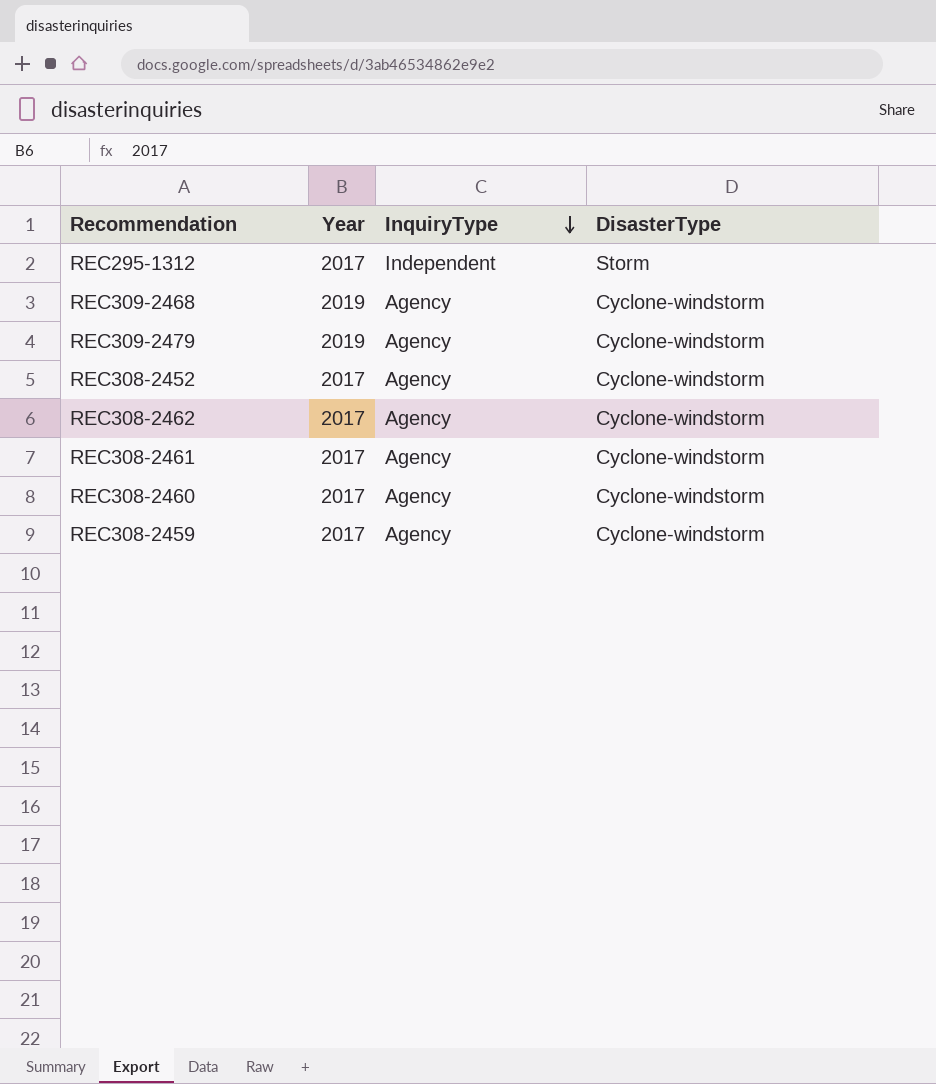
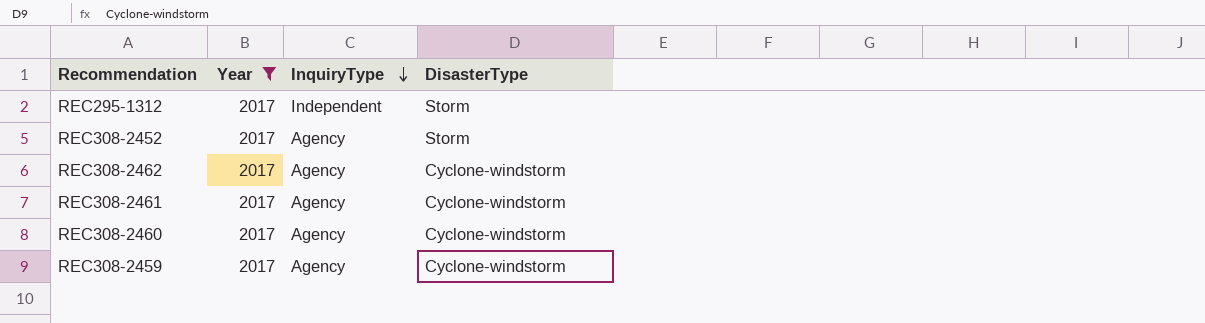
filter: none -> Year = 2017
REC308-2452 | DisasterType: Cyclone-windstorm -> Storm

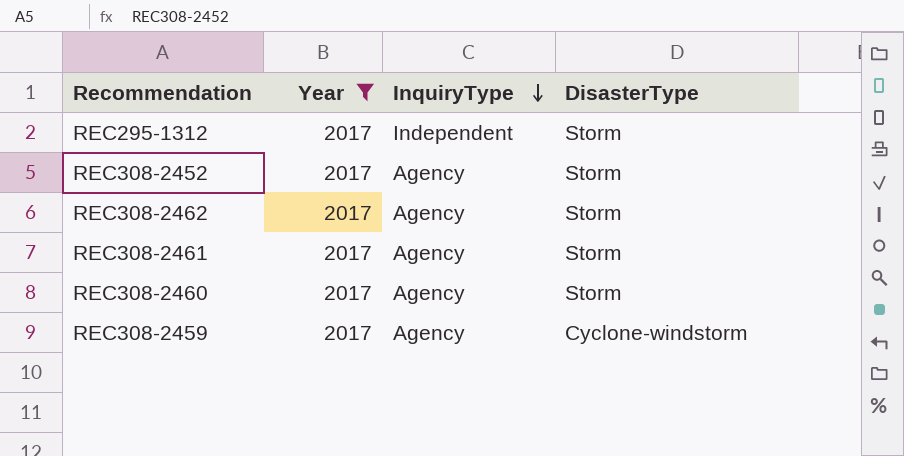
REC308-2462 | DisasterType: Cyclone-windstorm -> Storm
REC308-2461 | DisasterType: Cyclone-windstorm -> Storm
REC308-2460 | DisasterType: Cyclone-windstorm -> Storm

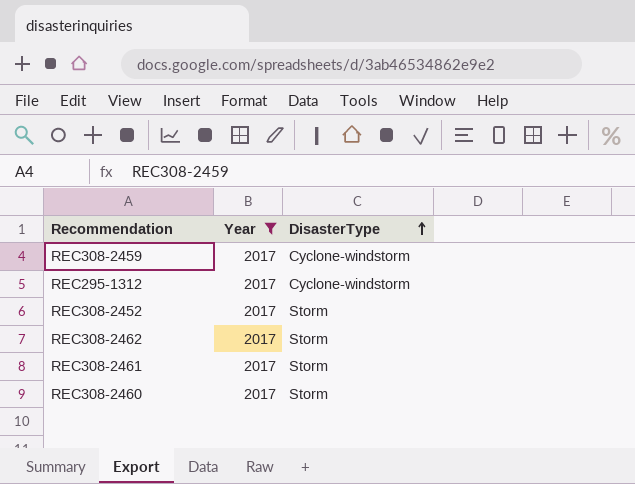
row order: InquiryType descending -> DisasterType ascending
column InquiryType | position: 3 -> none
REC295-1312 | DisasterType: Storm -> Cyclone-windstorm

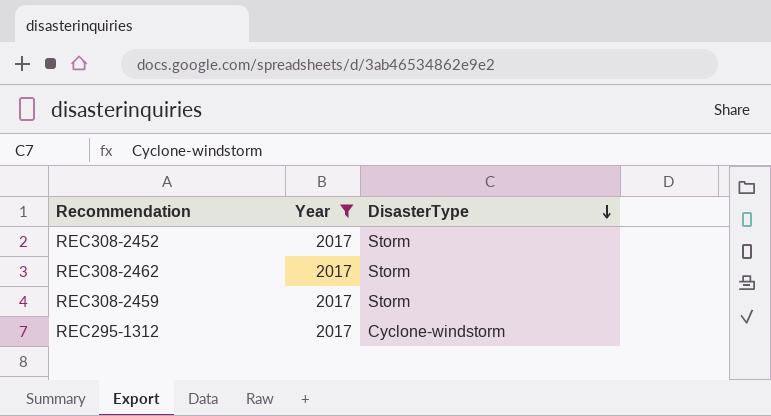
row order: DisasterType ascending -> DisasterType descending
row REC308-2461: 2017 | Storm -> none
row REC308-2460: 2017 | Storm -> none
REC308-2459 | DisasterType: Cyclone-windstorm -> Storm

